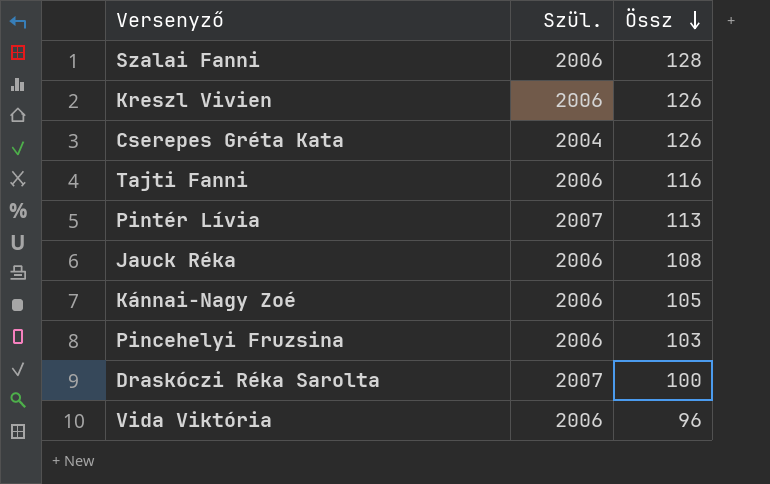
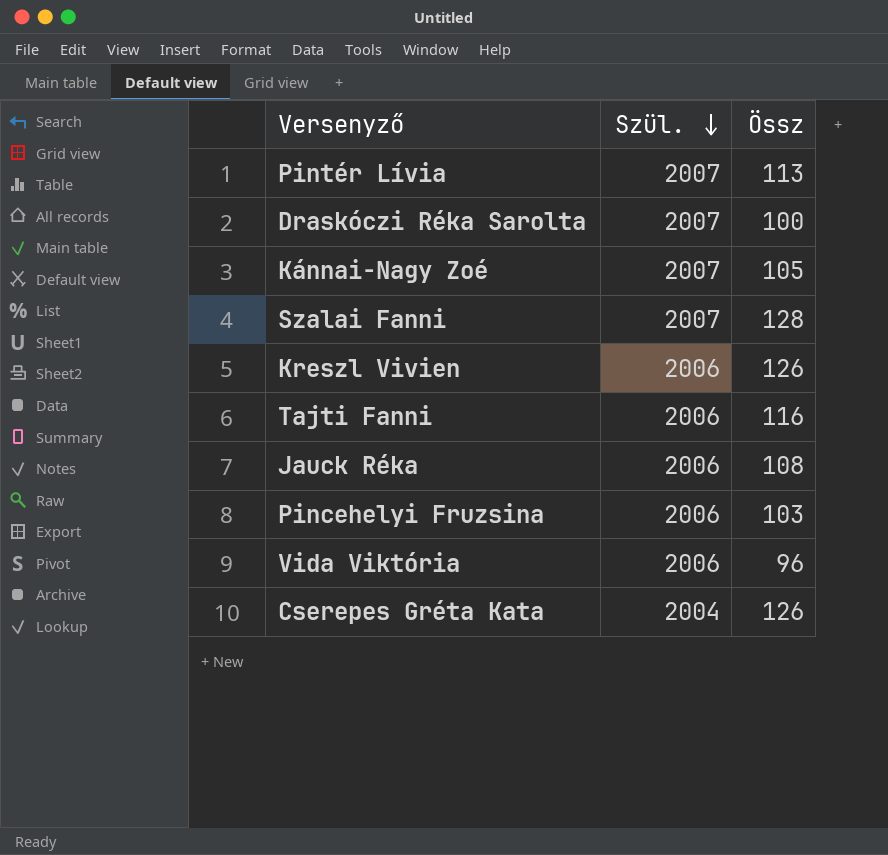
row order: Össz descending -> Szül. descending
Kánnai-Nagy Zoé | Szül.: 2006 -> 2007
Szalai Fanni | Szül.: 2006 -> 2007

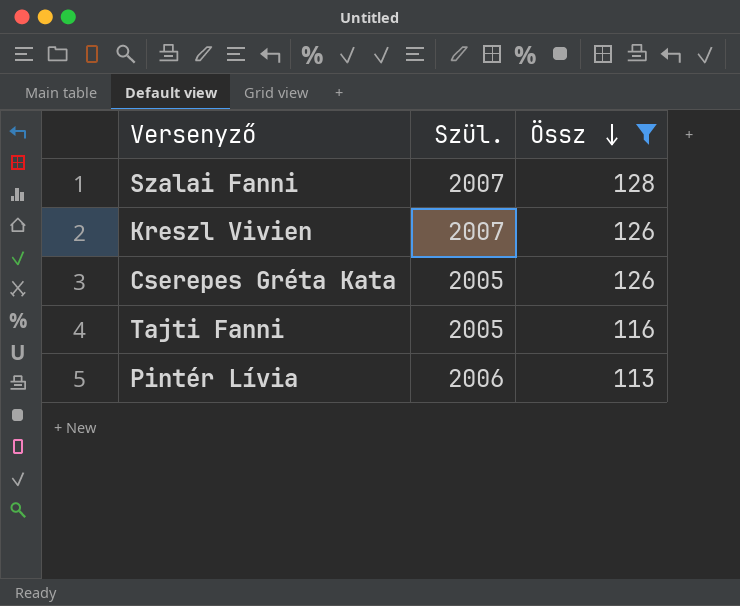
filter: none -> Össz >= 113
row order: Szül. descending -> Össz descending
Kreszl Vivien | Szül.: 2006 -> 2007
Cserepes Gréta Kata | Szül.: 2004 -> 2005
Tajti Fanni | Szül.: 2006 -> 2005
Pintér Lívia | Szül.: 2007 -> 2006

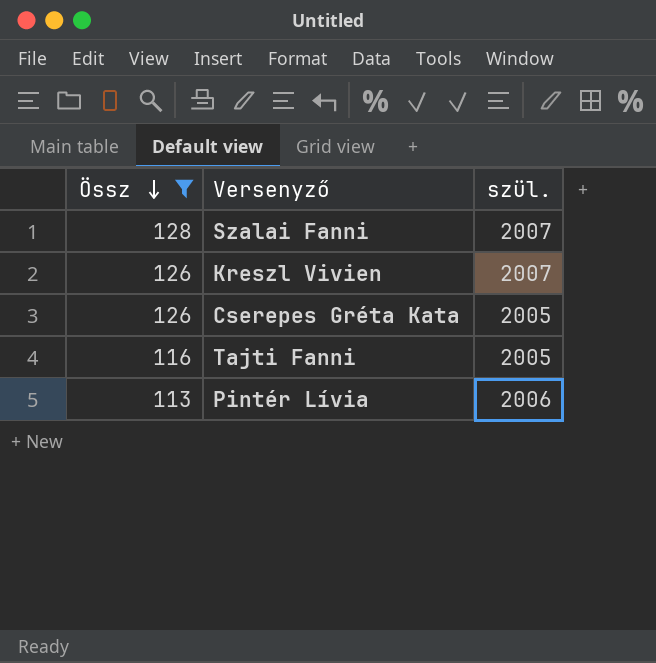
column Össz | position: 3 -> 1
column name: Szül. -> szül.

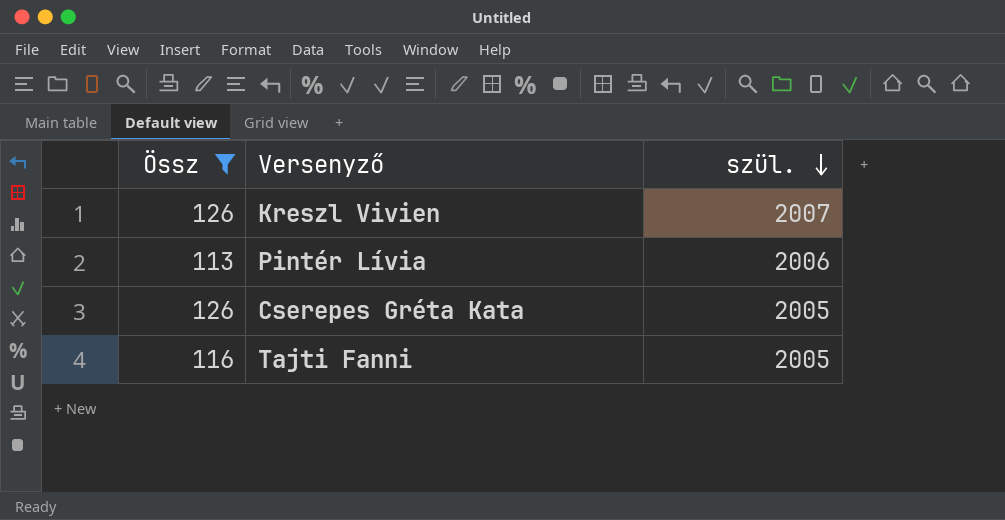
row order: Össz descending -> szül. descending
row Szalai Fanni: 128 | 2007 -> none

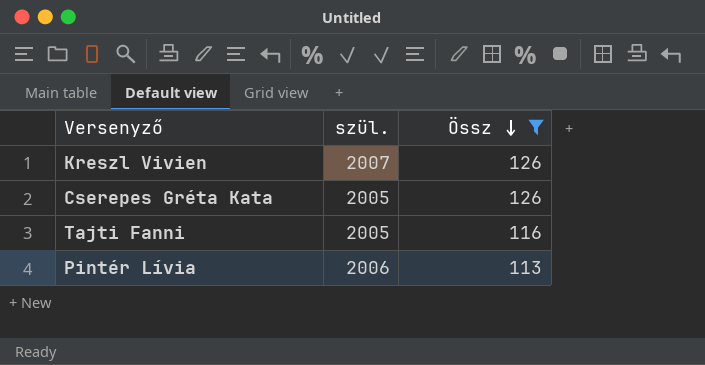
row order: szül. descending -> Össz descending
column Össz | position: 1 -> 3

